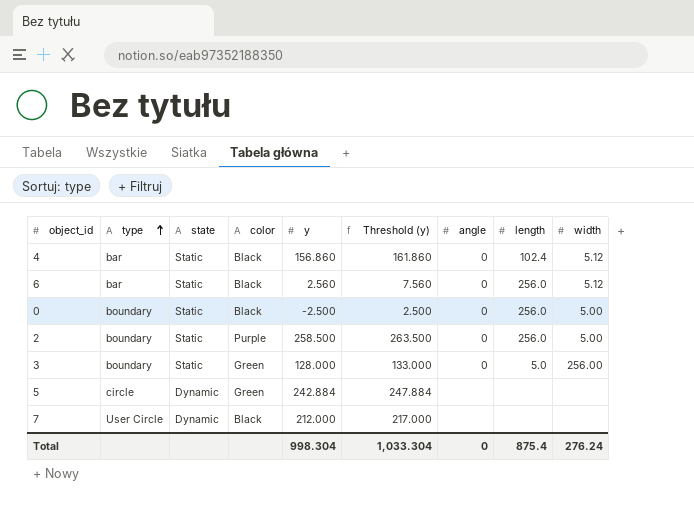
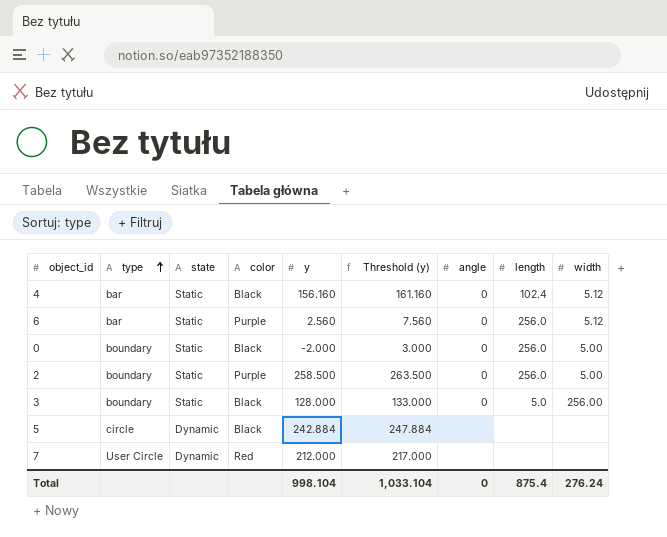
4 | y: 156.860 -> 156.160
4 | Threshold (y): 161.860 -> 161.160
6 | color: Black -> Purple
0 | y: -2.500 -> -2.000
0 | Threshold (y): 2.500 -> 3.000
3 | color: Green -> Black
5 | color: Green -> Black
7 | color: Black -> Red
Total | y: 998.304 -> 998.104
Total | Threshold (y): 1,033.304 -> 1,033.104

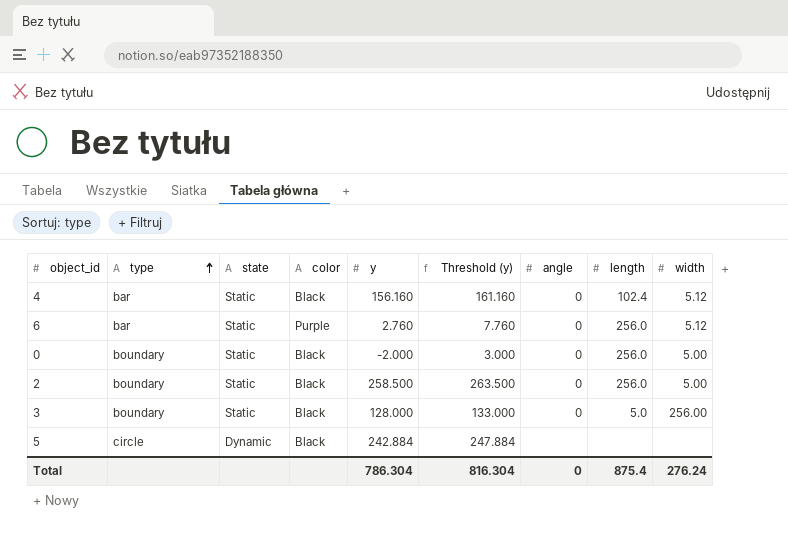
row 7: User Circle | Dynamic | Red | 212.000 | 217.000 | none | none | none -> none
6 | y: 2.560 -> 2.760
6 | Threshold (y): 7.560 -> 7.760
2 | color: Purple -> Black
Total | y: 998.104 -> 786.304
Total | Threshold (y): 1,033.104 -> 816.304

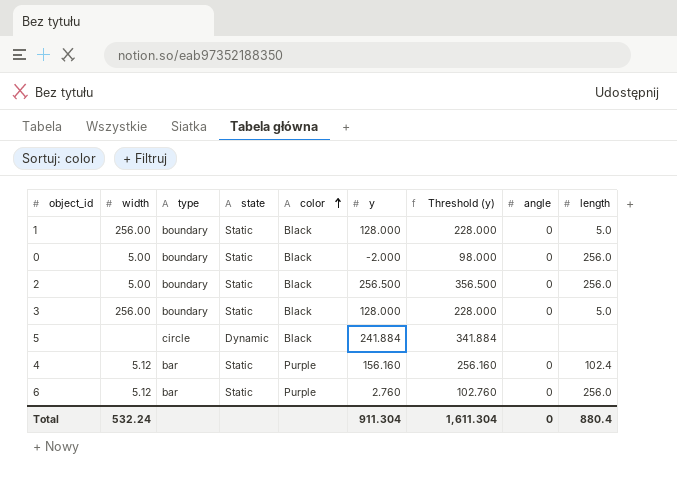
row order: type ascending -> color ascending
column width | position: 9 -> 2
column Threshold (y) | formula: [y] + 5 -> [y] + 100
row 1: none -> 256.00 | boundary | Static | Black | 128.000 | 228.000 | 0 | 5.0
2 | y: 258.500 -> 256.500
5 | y: 242.884 -> 241.884
4 | color: Black -> Purple
Total | width: 276.24 -> 532.24
Total | y: 786.304 -> 911.304
Total | Threshold (y): 816.304 -> 1,611.304
Total | length: 875.4 -> 880.4

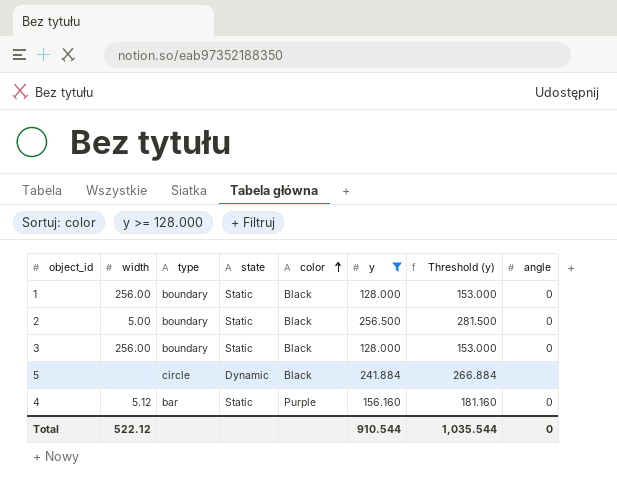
filter: none -> y >= 128.000
column length | position: 9 -> none
column Threshold (y) | formula: [y] + 100 -> [y] + 25
Total | width: 532.24 -> 522.12
Total | y: 911.304 -> 910.544
Total | Threshold (y): 1,611.304 -> 1,035.544

